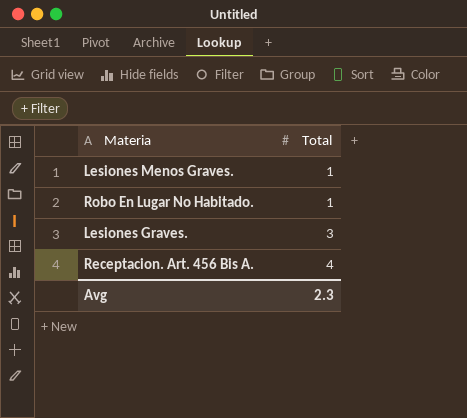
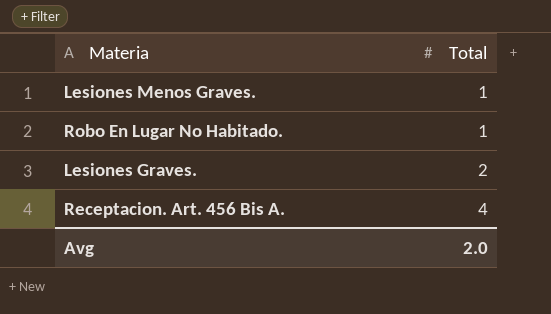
Lesiones Graves. | Total: 3 -> 2
Avg | Total: 2.3 -> 2.0

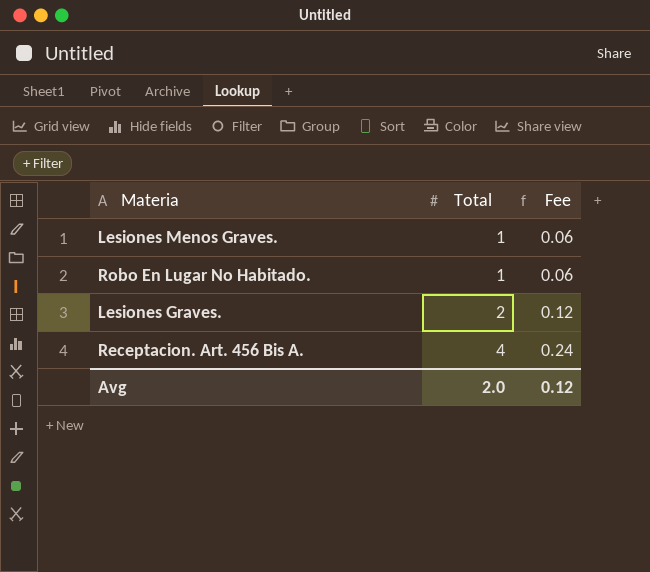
column Fee | formula: none -> [Total] * 0.06

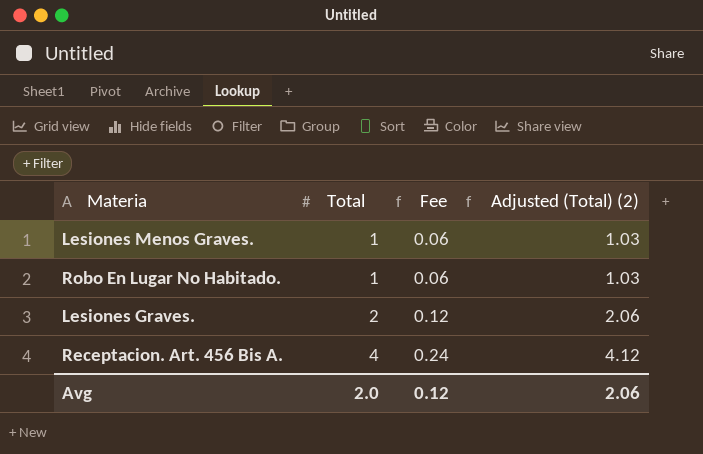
column Adjusted (Total) (2) | formula: none -> [Total] * 1.03

